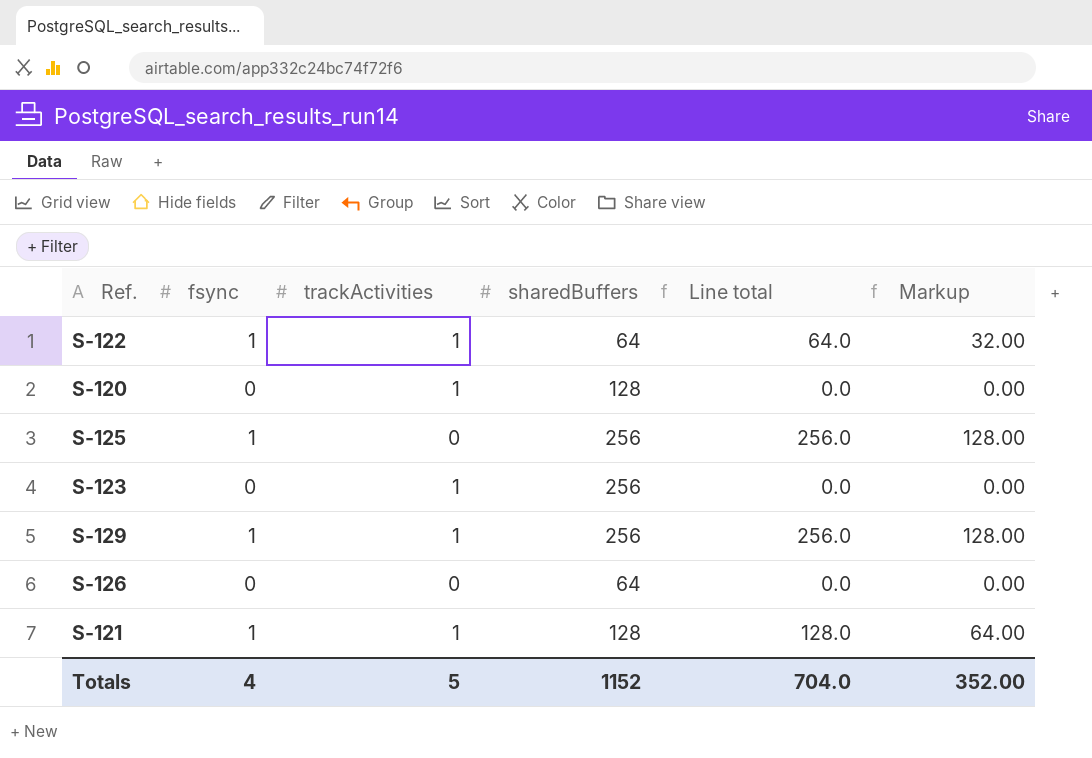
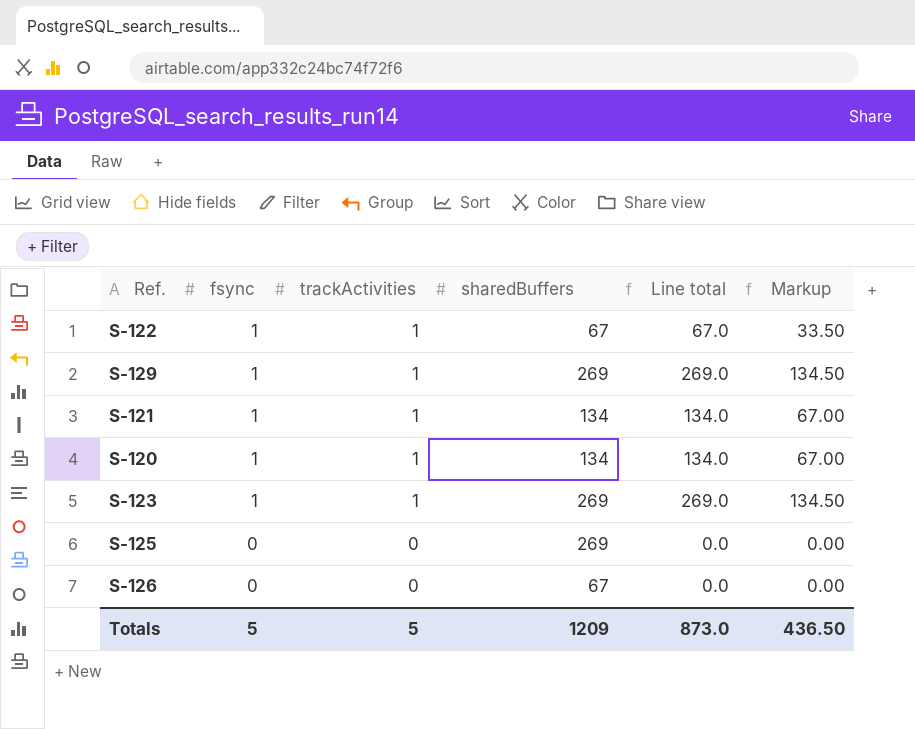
row order: none -> fsync descending
S-122 | sharedBuffers: 64 -> 67
S-122 | Line total: 64.0 -> 67.0
S-122 | Markup: 32.00 -> 33.50
S-129 | sharedBuffers: 256 -> 269
S-129 | Line total: 256.0 -> 269.0
S-129 | Markup: 128.00 -> 134.50
S-121 | sharedBuffers: 128 -> 134
S-121 | Line total: 128.0 -> 134.0
S-121 | Markup: 64.00 -> 67.00
S-120 | fsync: 0 -> 1
S-120 | sharedBuffers: 128 -> 134
S-120 | Line total: 0.0 -> 134.0
S-120 | Markup: 0.00 -> 67.00
S-123 | fsync: 0 -> 1
S-123 | sharedBuffers: 256 -> 269
S-123 | Line total: 0.0 -> 269.0
S-123 | Markup: 0.00 -> 134.50
S-125 | fsync: 1 -> 0
S-125 | sharedBuffers: 256 -> 269
S-125 | Line total: 256.0 -> 0.0
S-125 | Markup: 128.00 -> 0.00
S-126 | sharedBuffers: 64 -> 67
Totals | fsync: 4 -> 5
Totals | sharedBuffers: 1152 -> 1209
Totals | Line total: 704.0 -> 873.0
Totals | Markup: 352.00 -> 436.50

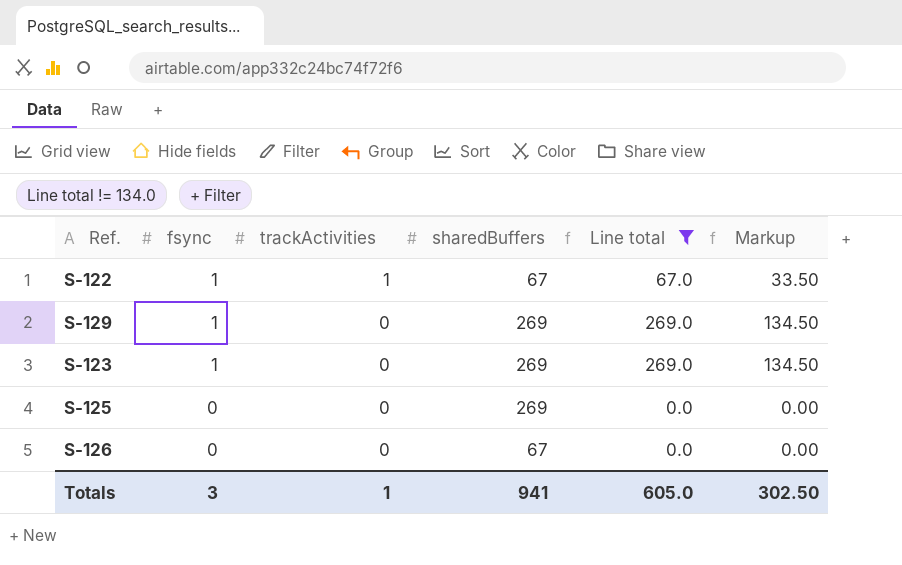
filter: none -> Line total != 134.0
S-129 | trackActivities: 1 -> 0
S-123 | trackActivities: 1 -> 0
Totals | fsync: 5 -> 3
Totals | trackActivities: 5 -> 1
Totals | sharedBuffers: 1209 -> 941
Totals | Line total: 873.0 -> 605.0
Totals | Markup: 436.50 -> 302.50

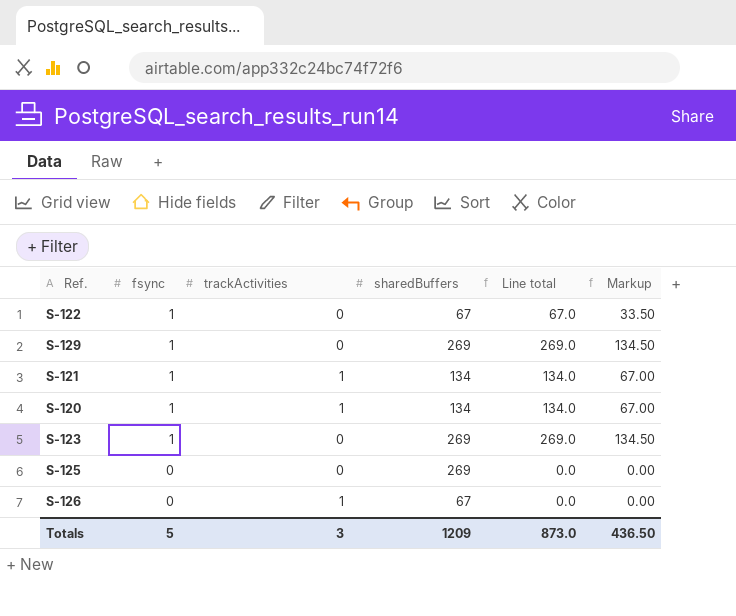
filter: Line total != 134.0 -> none
S-122 | trackActivities: 1 -> 0
S-126 | trackActivities: 0 -> 1
Totals | fsync: 3 -> 5
Totals | trackActivities: 1 -> 3
Totals | sharedBuffers: 941 -> 1209
Totals | Line total: 605.0 -> 873.0
Totals | Markup: 302.50 -> 436.50

